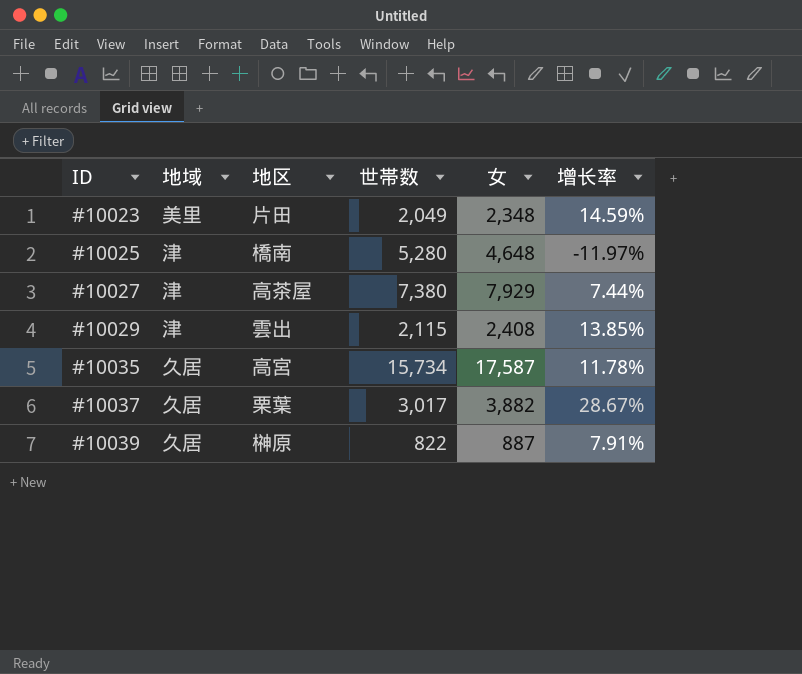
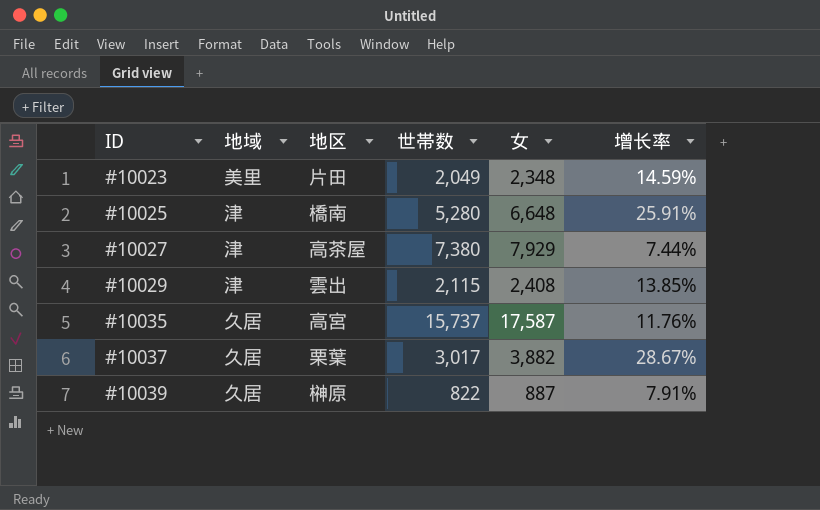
#10025 | 女: 4,648 -> 6,648
#10025 | 增长率: -11.97% -> 25.91%
#10035 | 世帯数: 15,734 -> 15,737
#10035 | 增长率: 11.78% -> 11.76%

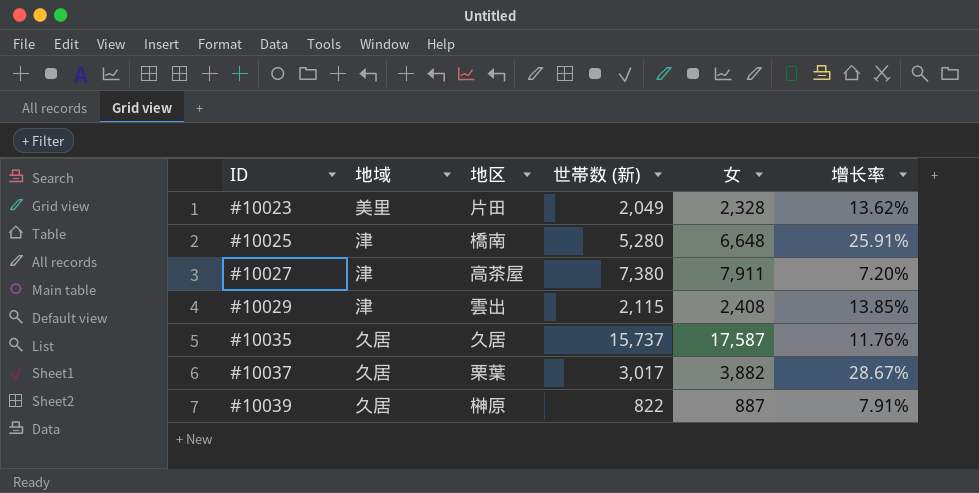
column name: 世帯数 -> 世帯数 (新)
#10023 | 女: 2,348 -> 2,328
#10023 | 增长率: 14.59% -> 13.62%
#10027 | 女: 7,929 -> 7,911
#10027 | 增长率: 7.44% -> 7.20%
#10035 | 地区: 高宮 -> 久居

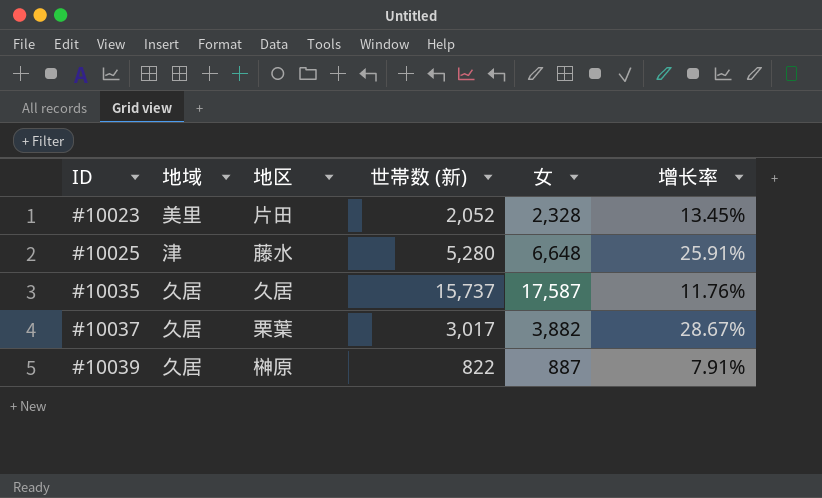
row #10027: 津 | 高茶屋 | 7,380 | 7,911 | 7.20% -> none
row #10029: 津 | 雲出 | 2,115 | 2,408 | 13.85% -> none
#10023 | 世帯数 (新): 2,049 -> 2,052
#10023 | 增长率: 13.62% -> 13.45%
#10025 | 地区: 橋南 -> 藤水

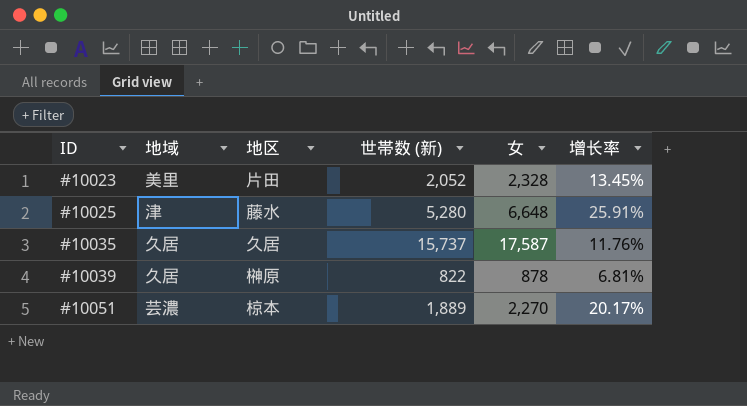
row #10037: 久居 | 栗葉 | 3,017 | 3,882 | 28.67% -> none
#10039 | 女: 887 -> 878
#10039 | 增长率: 7.91% -> 6.81%
row #10051: none -> 芸濃 | 椋本 | 1,889 | 2,270 | 20.17%

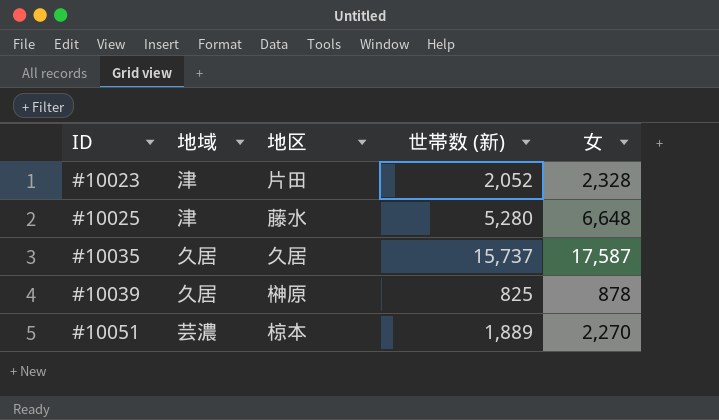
column 增长率 | formula: ([女] - [世帯数 (新)]) / [世帯数 (新)] -> none
#10023 | 地域: 美里 -> 津
#10039 | 世帯数 (新): 822 -> 825

